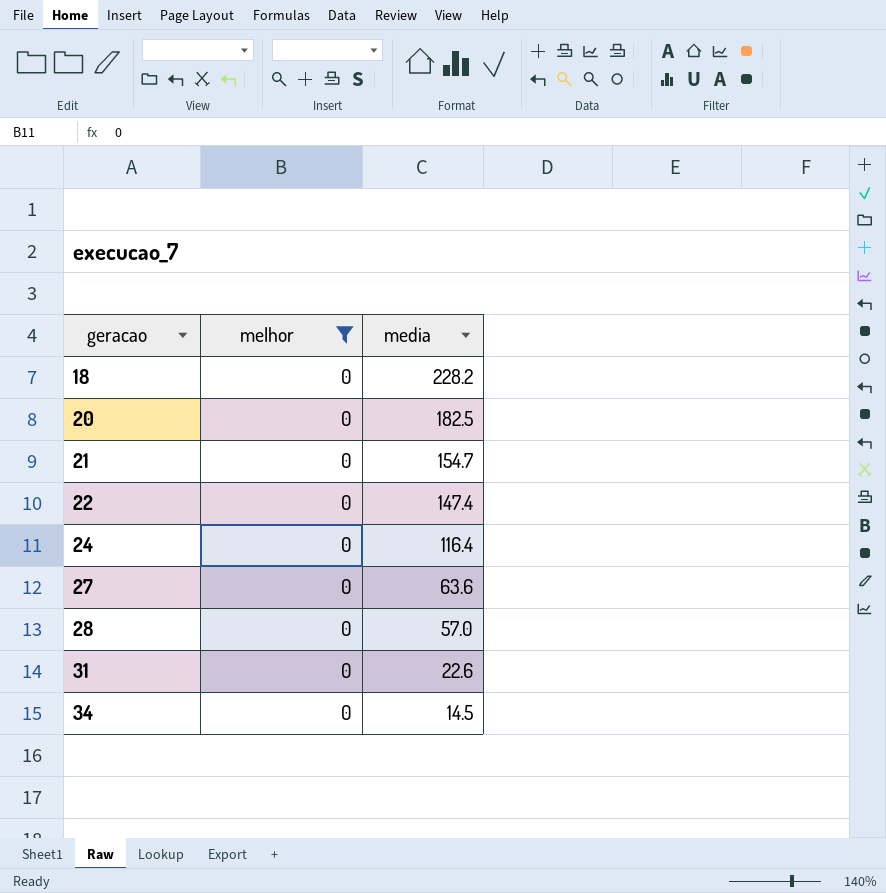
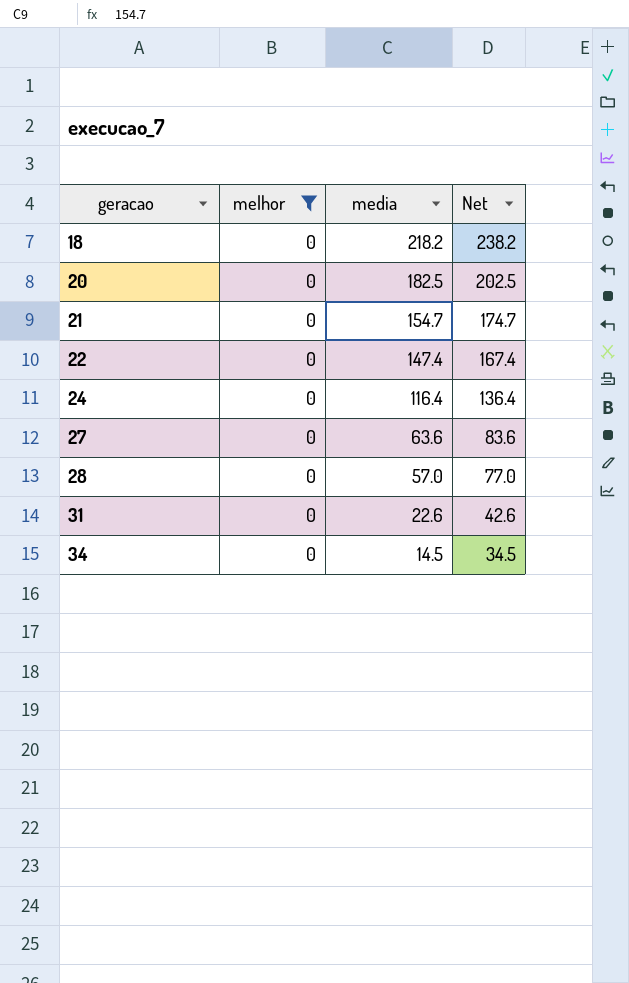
column Net | formula: none -> [media] + 20
18 | media: 228.2 -> 218.2

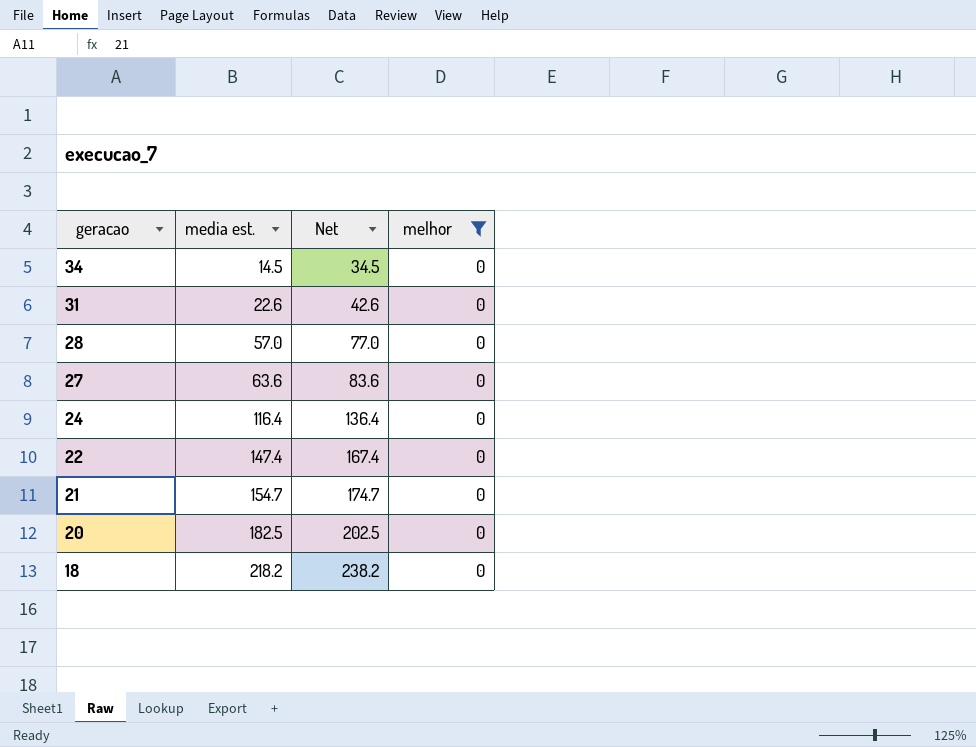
row order: geracao ascending -> geracao descending
column name: media -> media est.
column melhor | position: 2 -> 4

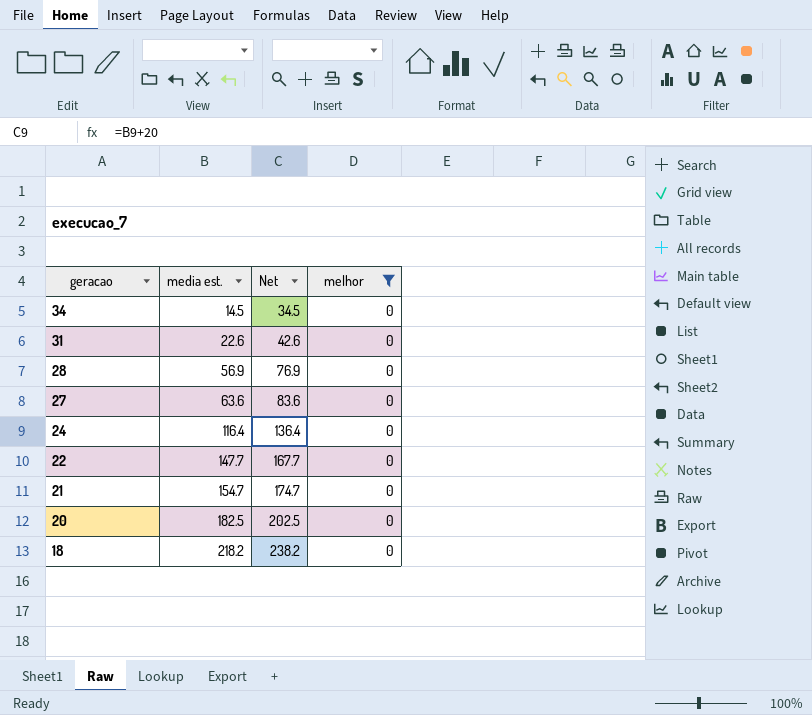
28 | media est.: 57.0 -> 56.9
28 | Net: 77.0 -> 76.9
22 | media est.: 147.4 -> 147.7
22 | Net: 167.4 -> 167.7

